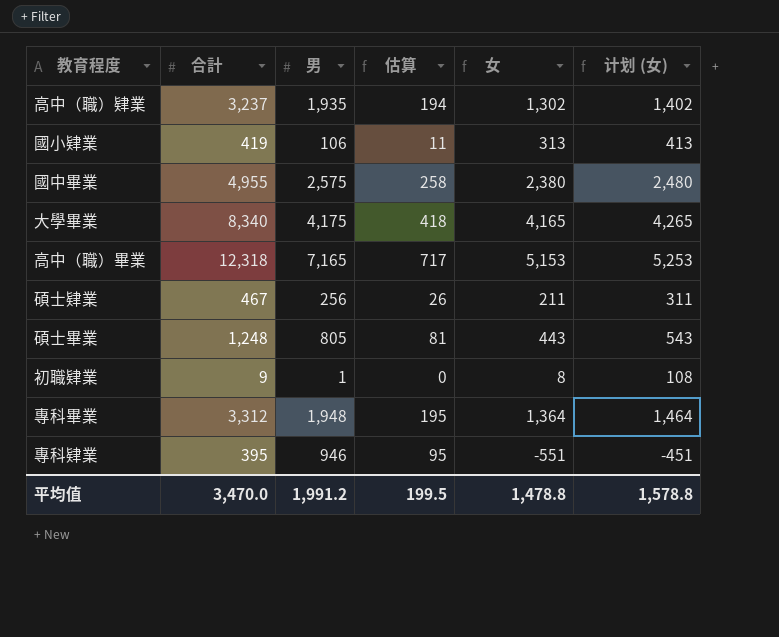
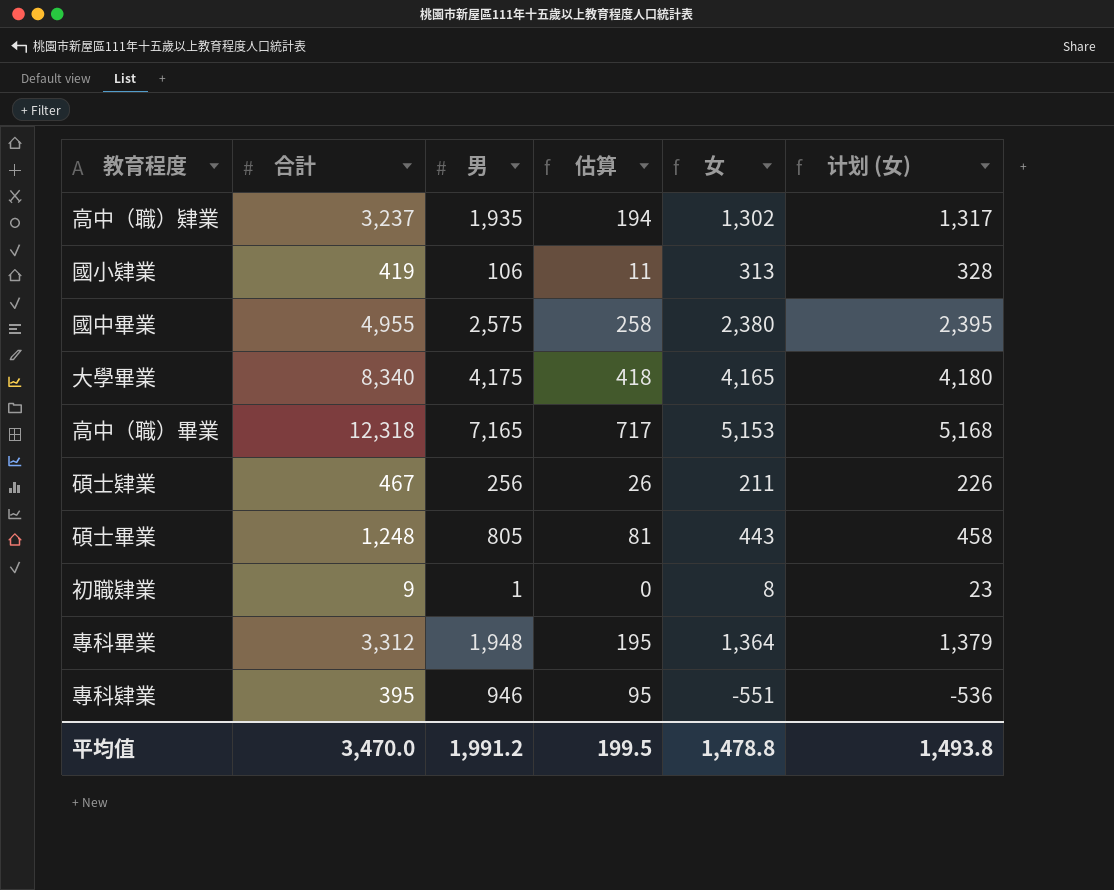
column 计划 (女) | formula: [女] + 100 -> [女] + 15
平均值 | 计划 (女): 1,578.8 -> 1,493.8

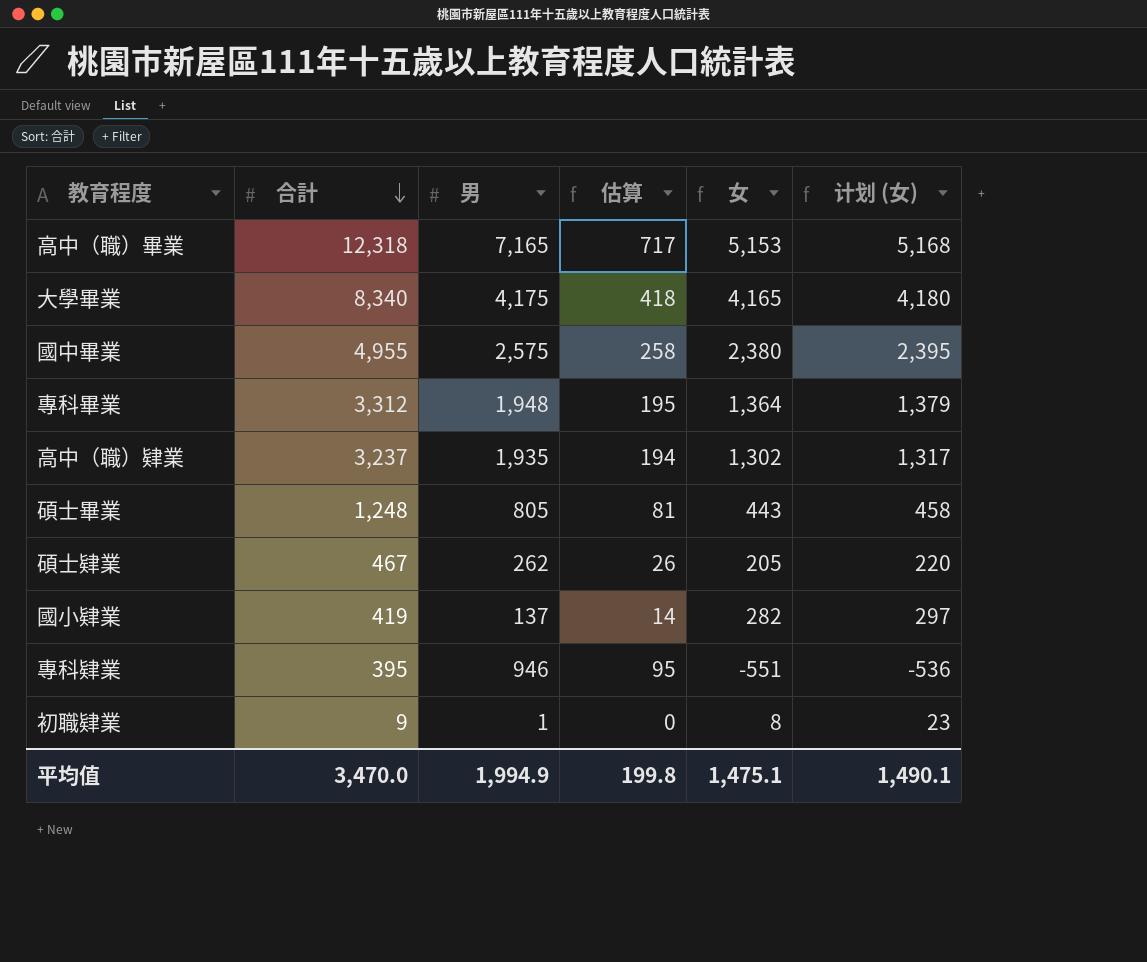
row order: none -> 合計 descending
碩士肄業 | 男: 256 -> 262
碩士肄業 | 女: 211 -> 205
碩士肄業 | 计划 (女): 226 -> 220
國小肄業 | 男: 106 -> 137
國小肄業 | 估算: 11 -> 14
國小肄業 | 女: 313 -> 282
國小肄業 | 计划 (女): 328 -> 297
平均值 | 男: 1,991.2 -> 1,994.9
平均值 | 估算: 199.5 -> 199.8
平均值 | 女: 1,478.8 -> 1,475.1
平均值 | 计划 (女): 1,493.8 -> 1,490.1

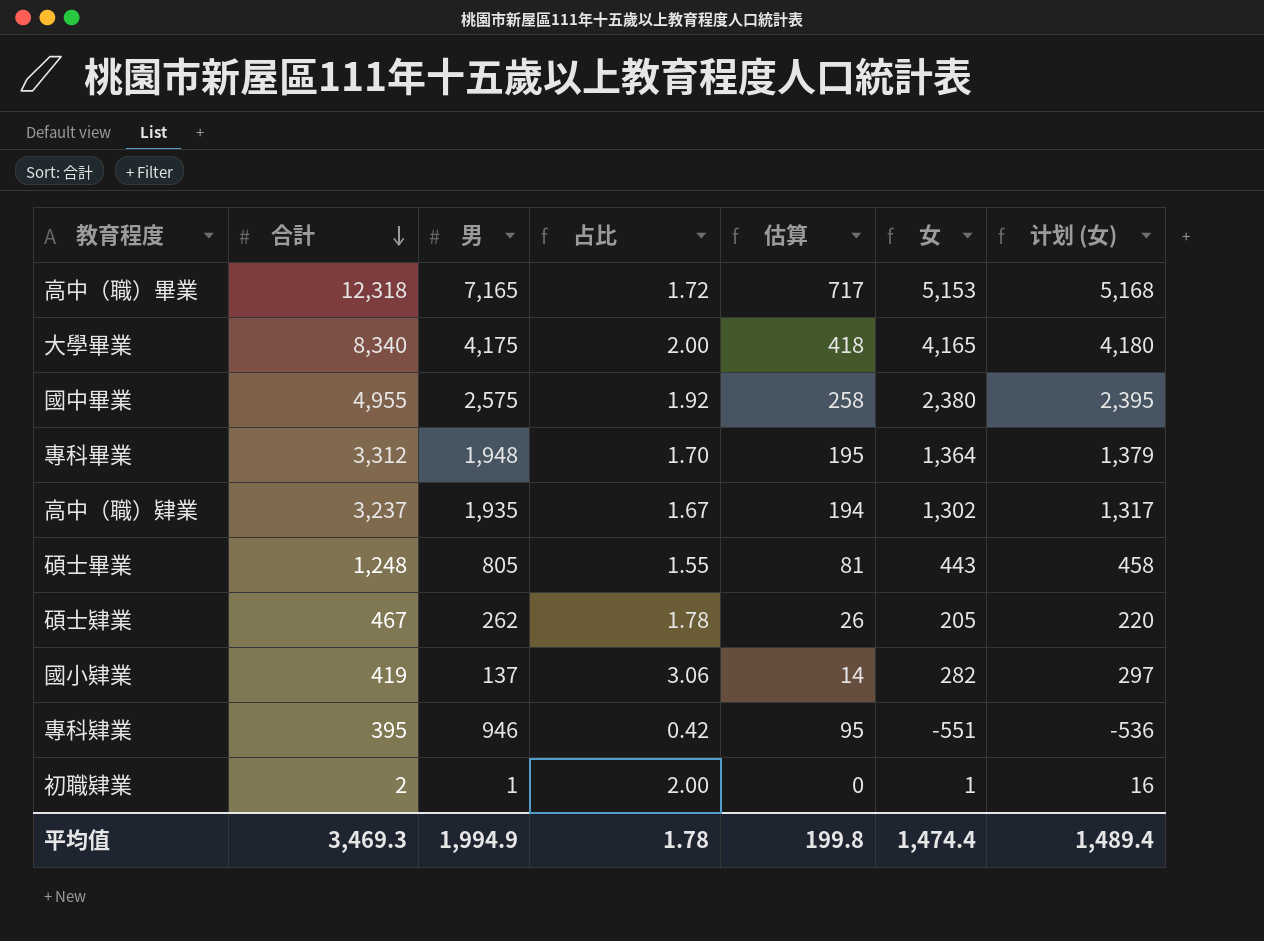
column 占比 | formula: none -> [合計] / [男]
初職肄業 | 合計: 9 -> 2
初職肄業 | 女: 8 -> 1
初職肄業 | 计划 (女): 23 -> 16
平均值 | 合計: 3,470.0 -> 3,469.3
平均值 | 女: 1,475.1 -> 1,474.4
平均值 | 计划 (女): 1,490.1 -> 1,489.4

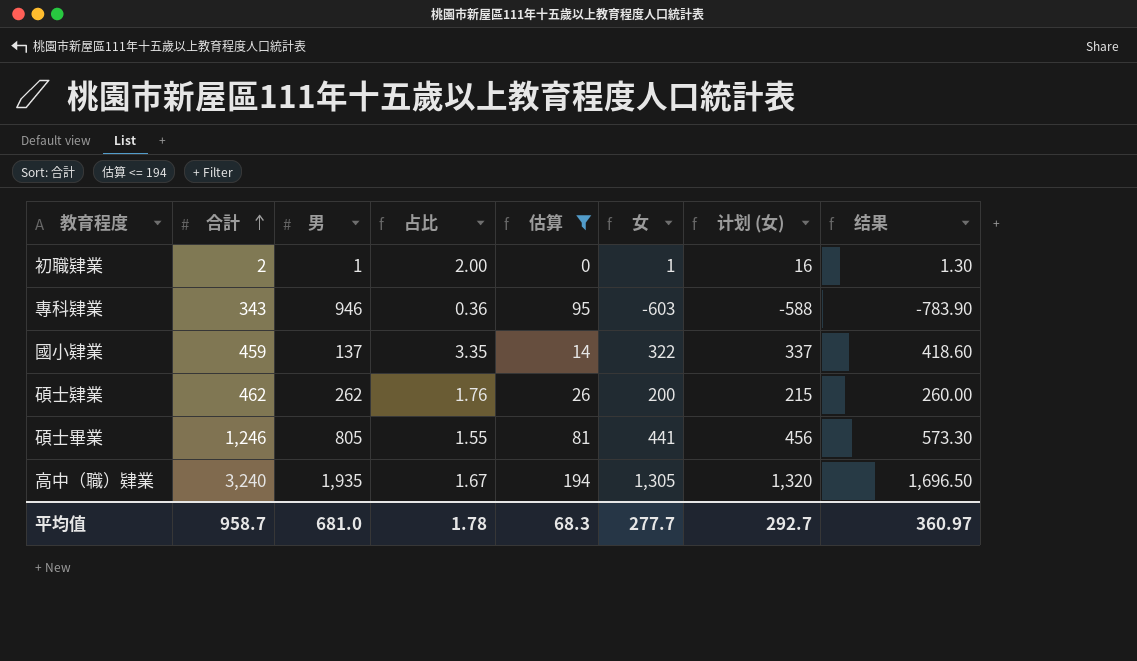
filter: none -> 估算 <= 194
row order: 合計 descending -> 合計 ascending
column 结果 | formula: none -> [女] * 1.3
專科肄業 | 合計: 395 -> 343
專科肄業 | 占比: 0.42 -> 0.36
專科肄業 | 女: -551 -> -603
專科肄業 | 计划 (女): -536 -> -588
國小肄業 | 合計: 419 -> 459
國小肄業 | 占比: 3.06 -> 3.35
國小肄業 | 女: 282 -> 322
國小肄業 | 计划 (女): 297 -> 337
碩士肄業 | 合計: 467 -> 462
碩士肄業 | 占比: 1.78 -> 1.76
碩士肄業 | 女: 205 -> 200
碩士肄業 | 计划 (女): 220 -> 215
碩士畢業 | 合計: 1,248 -> 1,246
碩士畢業 | 女: 443 -> 441
碩士畢業 | 计划 (女): 458 -> 456
高中（職）肄業 | 合計: 3,237 -> 3,240
高中（職）肄業 | 女: 1,302 -> 1,305
高中（職）肄業 | 计划 (女): 1,317 -> 1,320
平均值 | 合計: 3,469.3 -> 958.7
平均值 | 男: 1,994.9 -> 681.0
平均值 | 估算: 199.8 -> 68.3
平均值 | 女: 1,474.4 -> 277.7
平均值 | 计划 (女): 1,489.4 -> 292.7

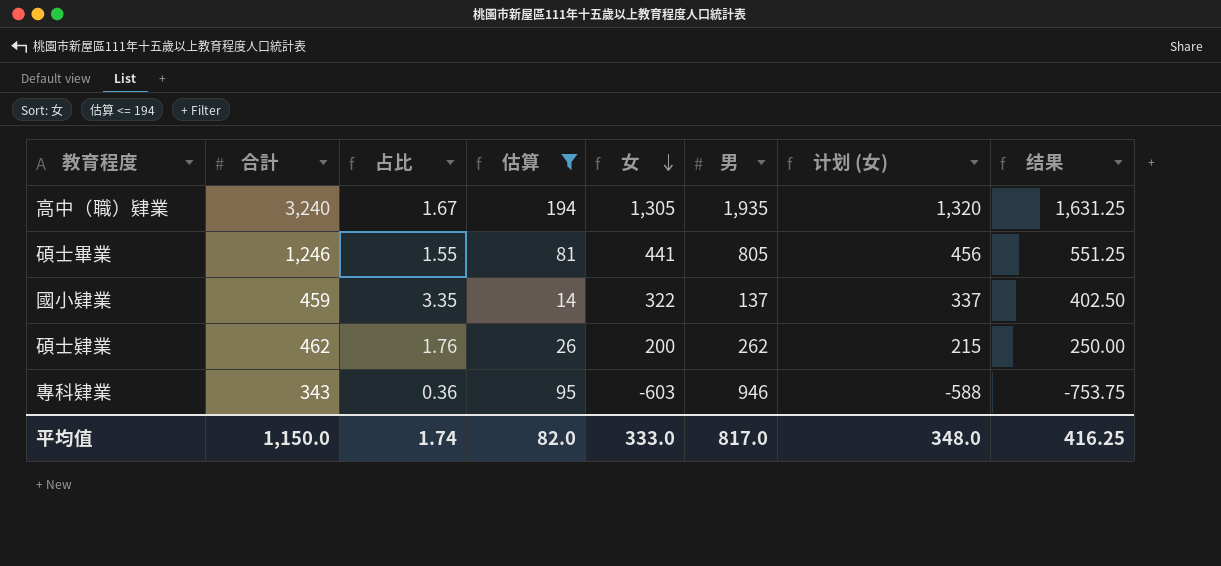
row order: 合計 ascending -> 女 descending
column 男 | position: 3 -> 6
column 结果 | formula: [女] * 1.3 -> [女] * 1.25
row 初職肄業: 2 | 1 | 2.00 | 0 | 1 | 16 | 1.30 -> none
平均值 | 合計: 958.7 -> 1,150.0
平均值 | 占比: 1.78 -> 1.74
平均值 | 估算: 68.3 -> 82.0
平均值 | 女: 277.7 -> 333.0
平均值 | 男: 681.0 -> 817.0
平均值 | 计划 (女): 292.7 -> 348.0
平均值 | 结果: 360.97 -> 416.25

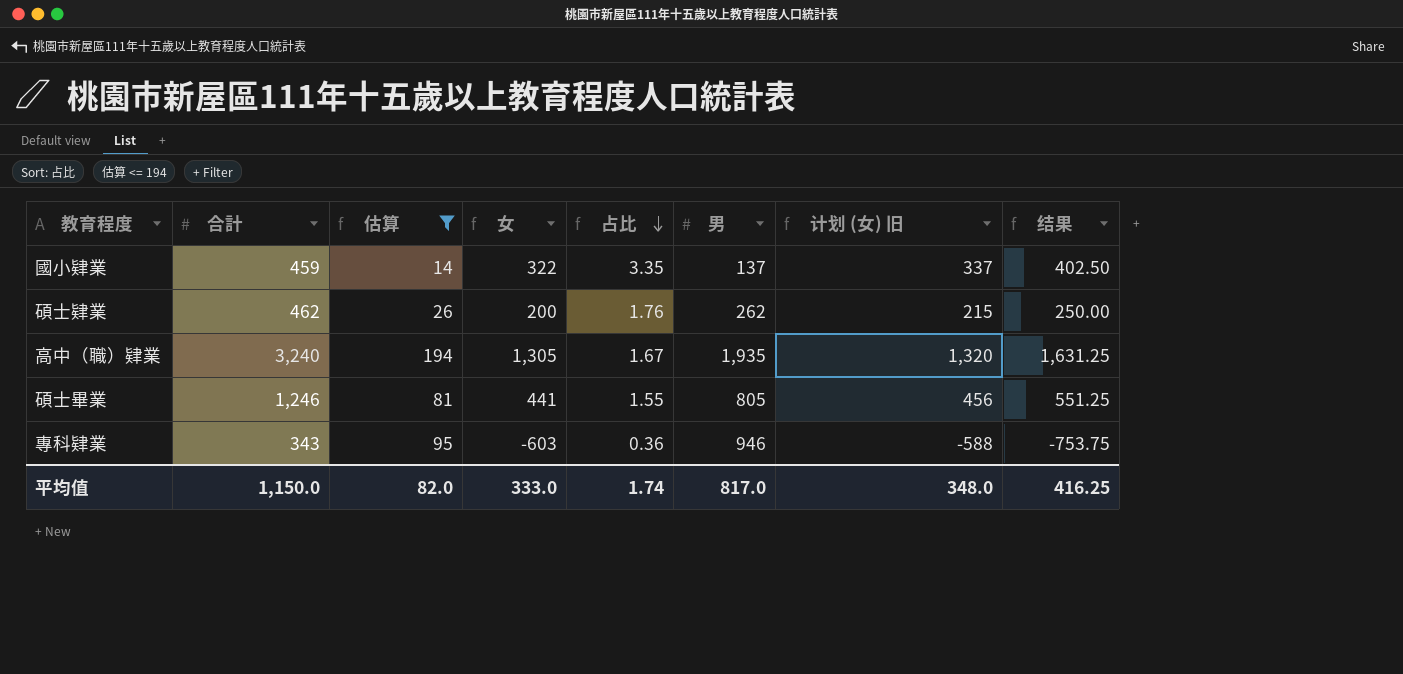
row order: 女 descending -> 占比 descending
column 占比 | position: 3 -> 5
column name: 计划 (女) -> 计划 (女) 旧

